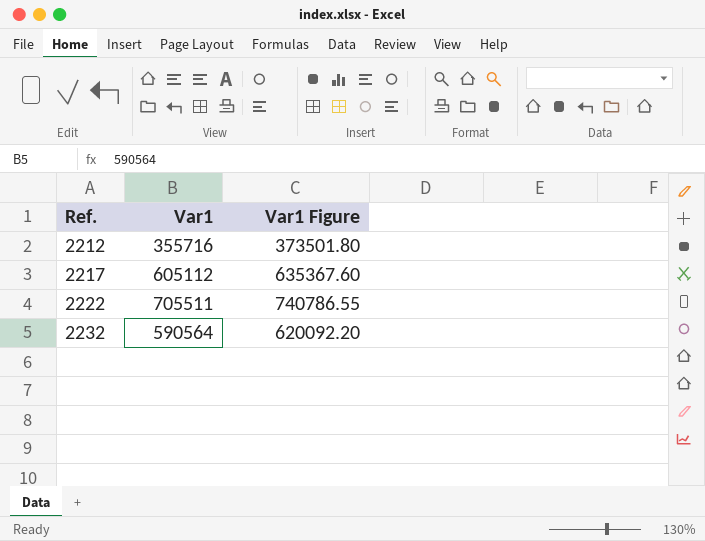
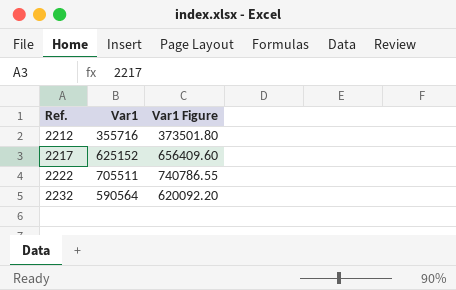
2217 | Var1: 605112 -> 625152
2217 | Var1 Figure: 635367.60 -> 656409.60

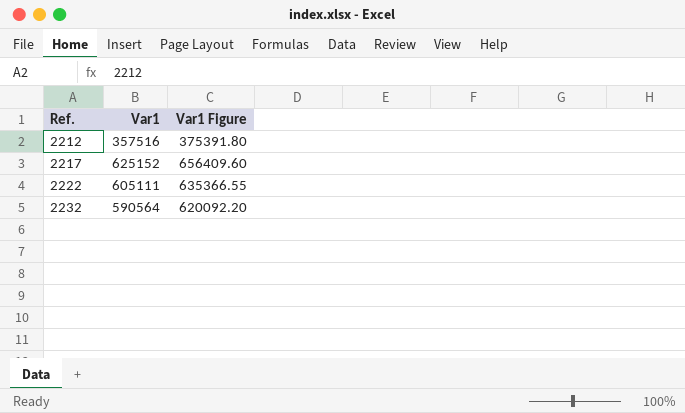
2212 | Var1: 355716 -> 357516
2212 | Var1 Figure: 373501.80 -> 375391.80
2222 | Var1: 705511 -> 605111
2222 | Var1 Figure: 740786.55 -> 635366.55

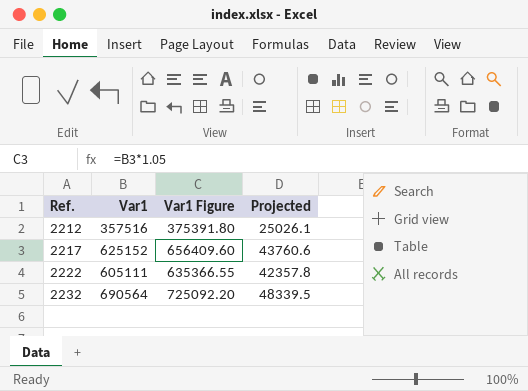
column Projected | formula: none -> [Var1] * 0.07
2232 | Var1: 590564 -> 690564
2232 | Var1 Figure: 620092.20 -> 725092.20

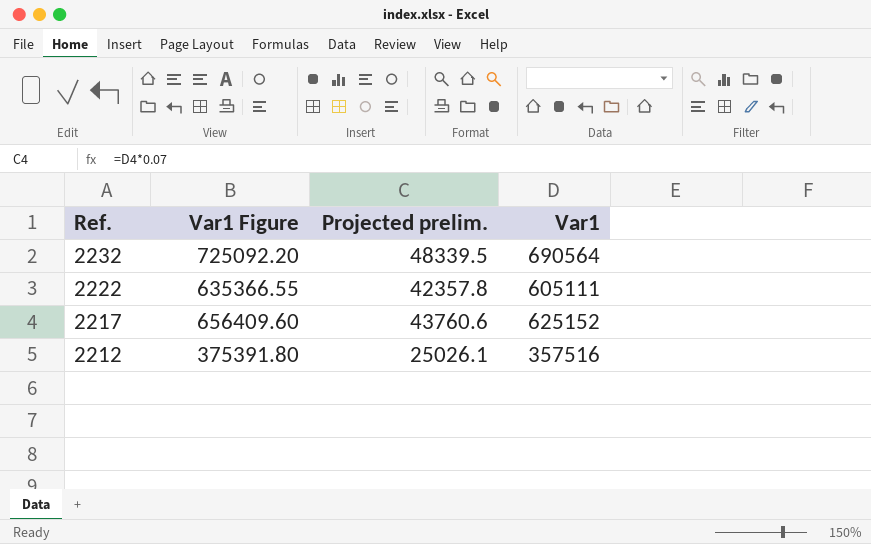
row order: Ref. ascending -> Ref. descending
column name: Projected -> Projected prelim.
column Var1 | position: 2 -> 4

